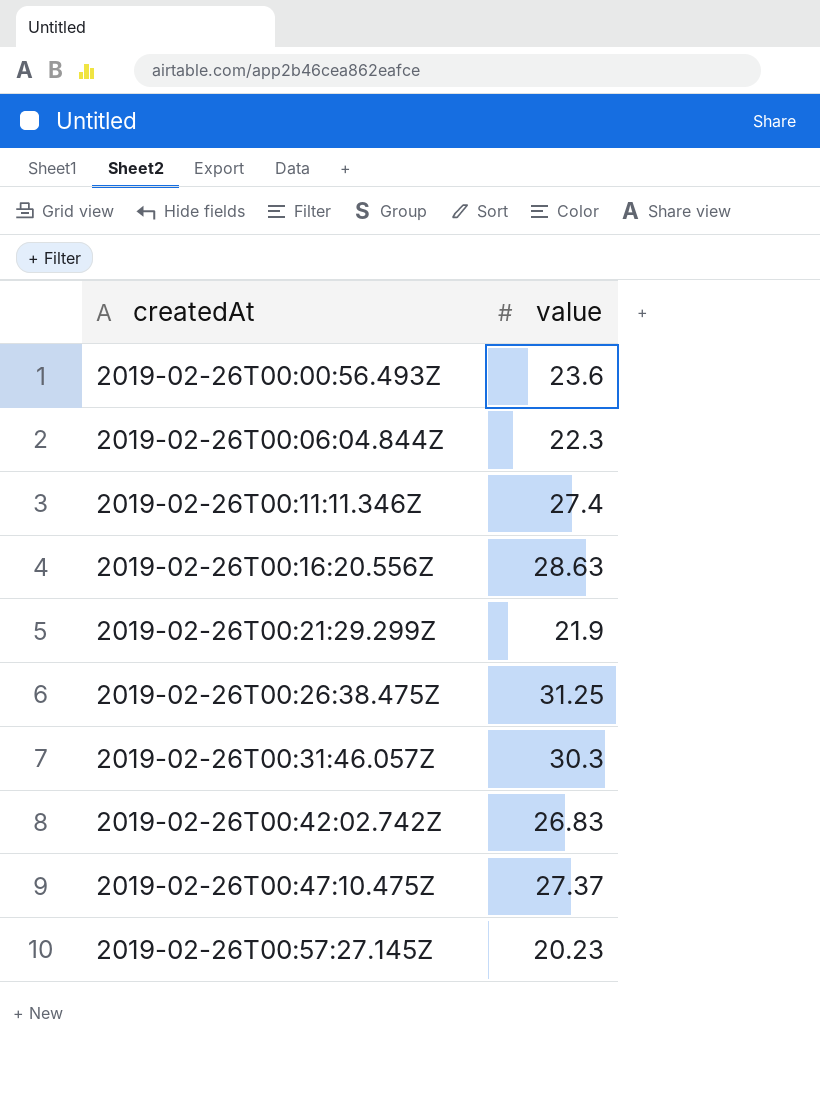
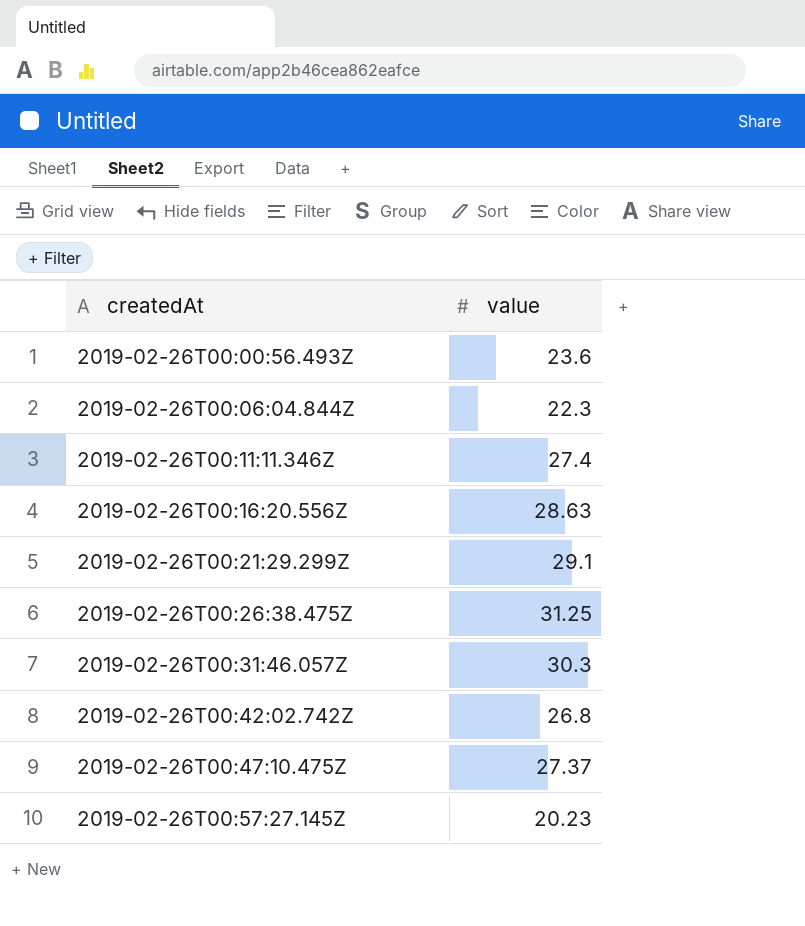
2019-02-26T00:21:29.299Z | value: 21.9 -> 29.1
2019-02-26T00:42:02.742Z | value: 26.83 -> 26.8

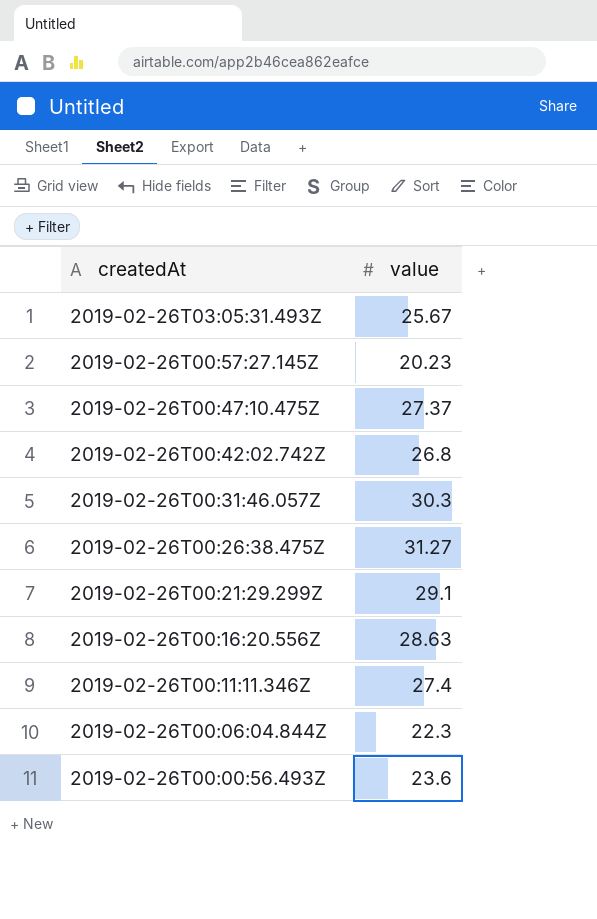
row order: createdAt ascending -> createdAt descending
row 2019-02-26T03:05:31.493Z: none -> 25.67
2019-02-26T00:26:38.475Z | value: 31.25 -> 31.27

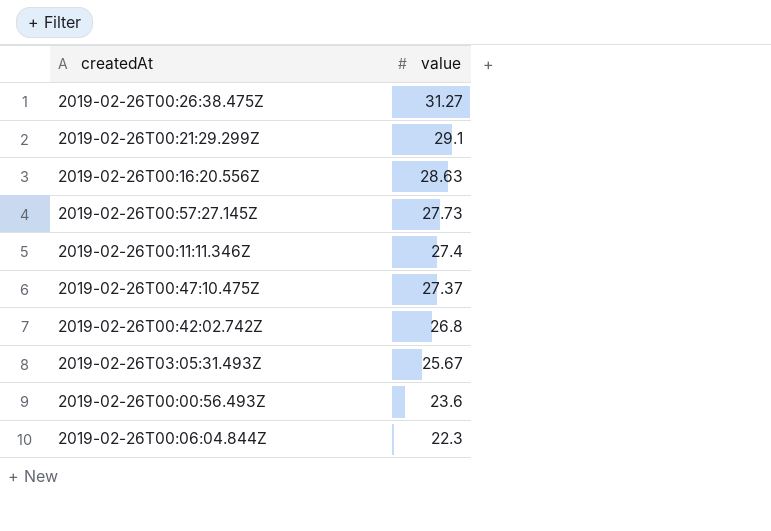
row order: createdAt descending -> value descending
row 2019-02-26T00:31:46.057Z: 30.3 -> none
2019-02-26T00:57:27.145Z | value: 20.23 -> 27.73

